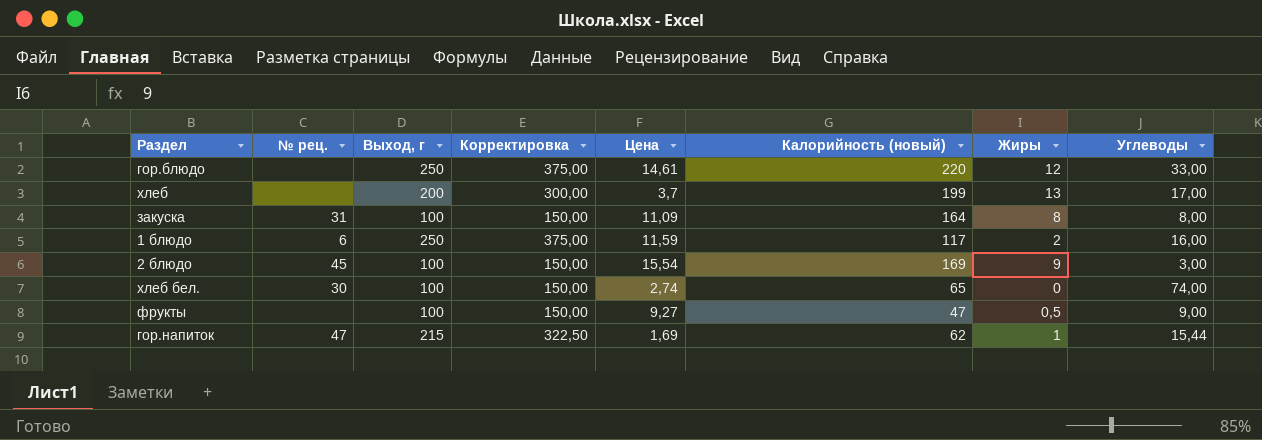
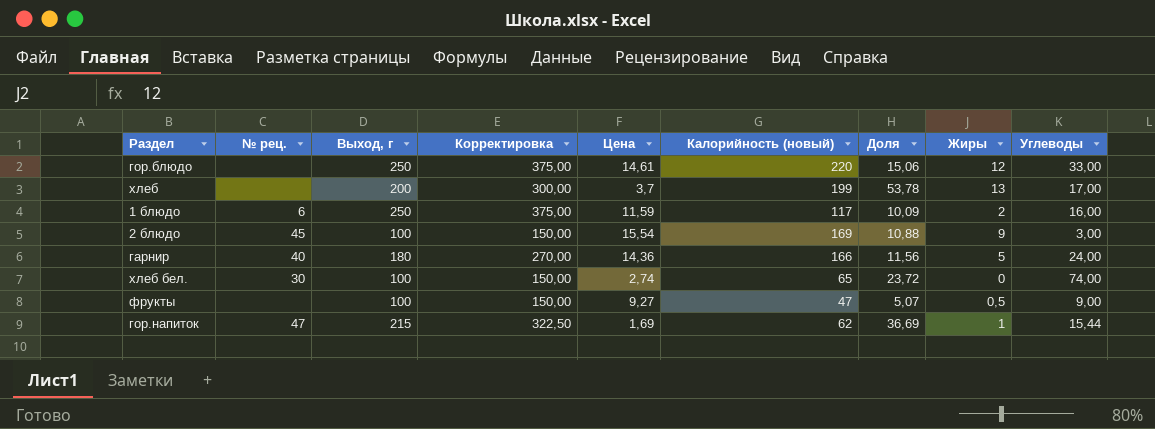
column Доля | formula: none -> [Калорийность (новый)] / [Цена]
row закуска: 31 | 100 | 150,00 | 11,09 | 164 | 8 | 8,00 -> none
row гарнир: none -> 40 | 180 | 270,00 | 14,36 | 166 | 11,56 | 5 | 24,00

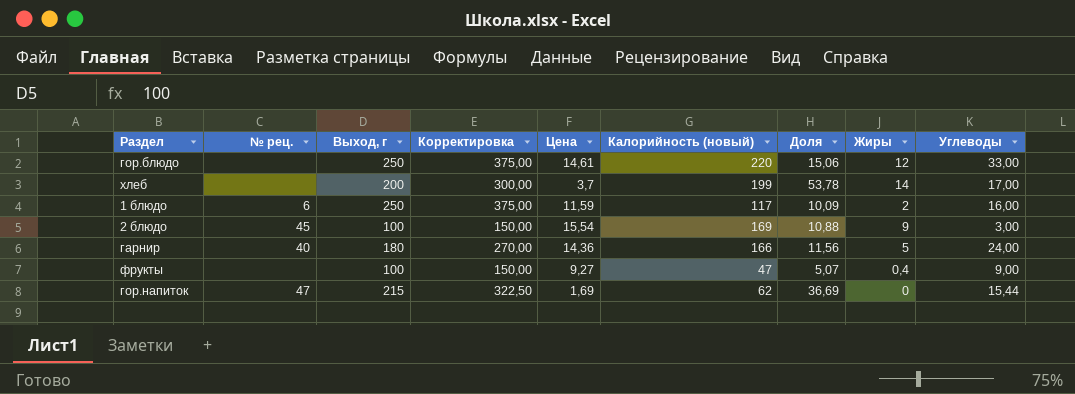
row хлеб бел.: 30 | 100 | 150,00 | 2,74 | 65 | 23,72 | 0 | 74,00 -> none
хлеб | Жиры: 13 -> 14
фрукты | Жиры: 0,5 -> 0,4
гор.напиток | Жиры: 1 -> 0

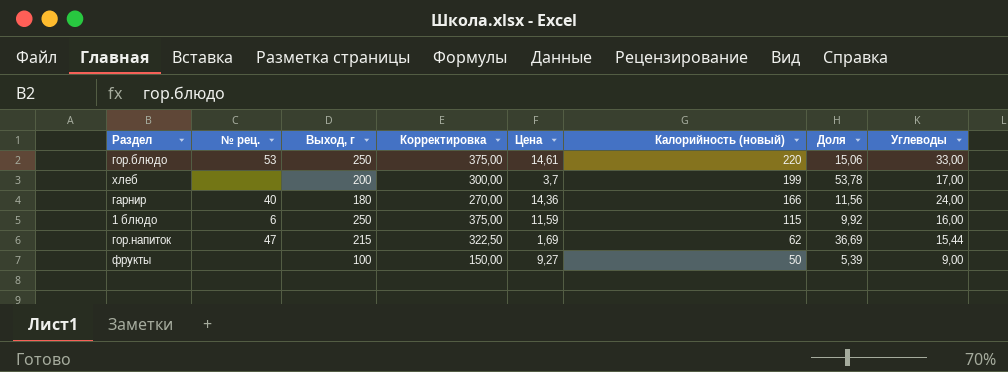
row order: none -> Калорийность (новый) descending
column Жиры | position: 8 -> none
row 2 блюдо: 45 | 100 | 150,00 | 15,54 | 169 | 10,88 | 9 | 3,00 -> none
гор.блюдо | № рец.: none -> 53
1 блюдо | Калорийность (новый): 117 -> 115
1 блюдо | Доля: 10,09 -> 9,92
фрукты | Калорийность (новый): 47 -> 50
фрукты | Доля: 5,07 -> 5,39

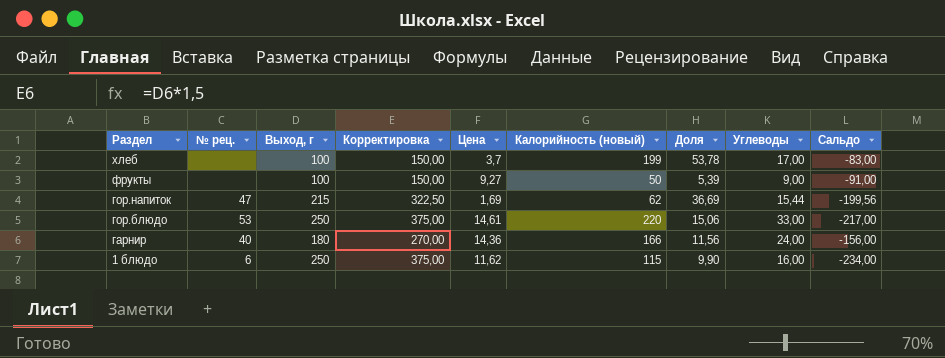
row order: Калорийность (новый) descending -> Раздел descending
column Сальдо | formula: none -> [Углеводы] - [Выход, г]
хлеб | Выход, г: 200 -> 100
хлеб | Корректировка: 300,00 -> 150,00
1 блюдо | Цена: 11,59 -> 11,62
1 блюдо | Доля: 9,92 -> 9,90

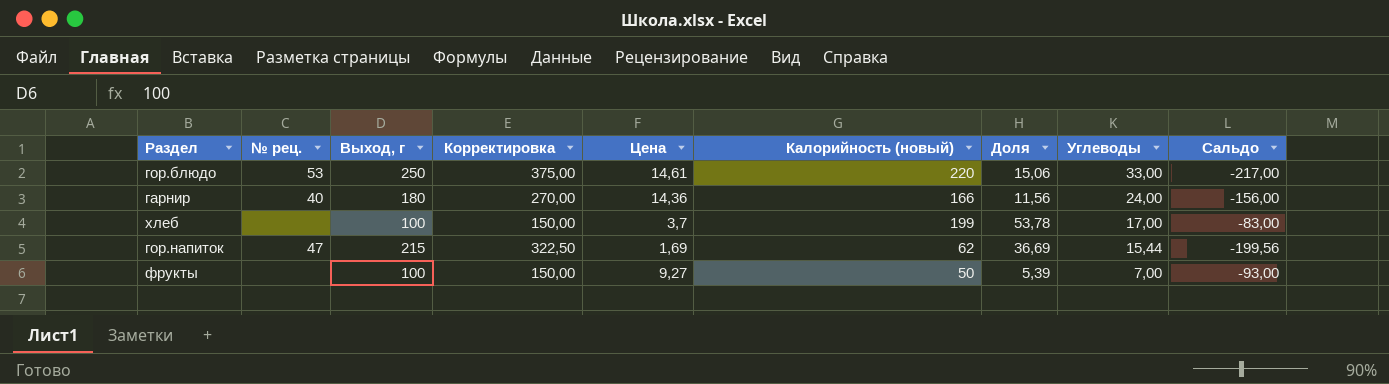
row order: Раздел descending -> Углеводы descending
row 1 блюдо: 6 | 250 | 375,00 | 11,62 | 115 | 9,90 | 16,00 | -234,00 -> none
фрукты | Углеводы: 9,00 -> 7,00
фрукты | Сальдо: -91,00 -> -93,00

